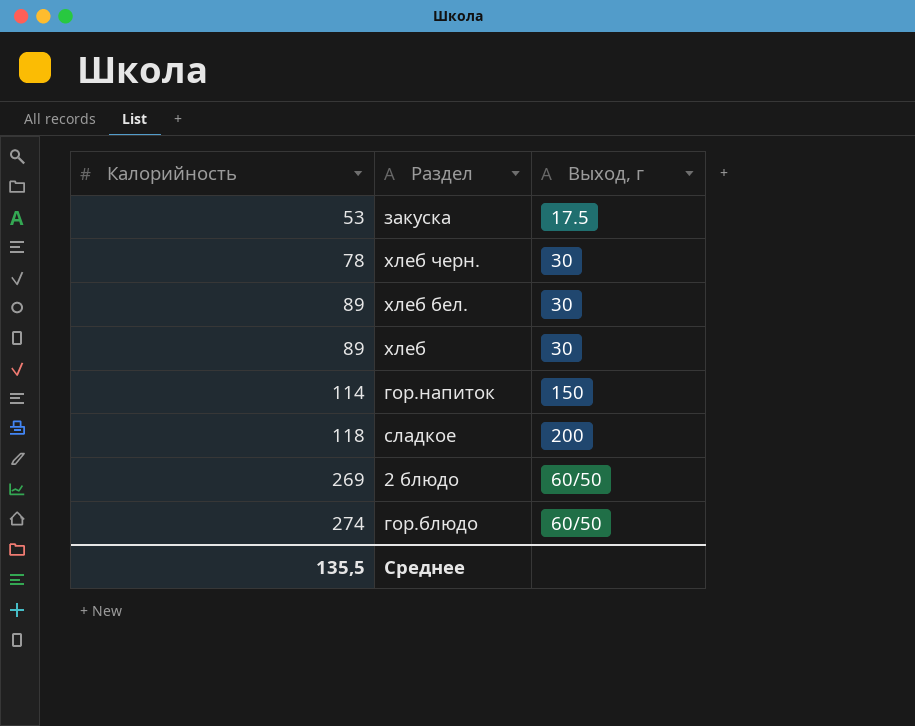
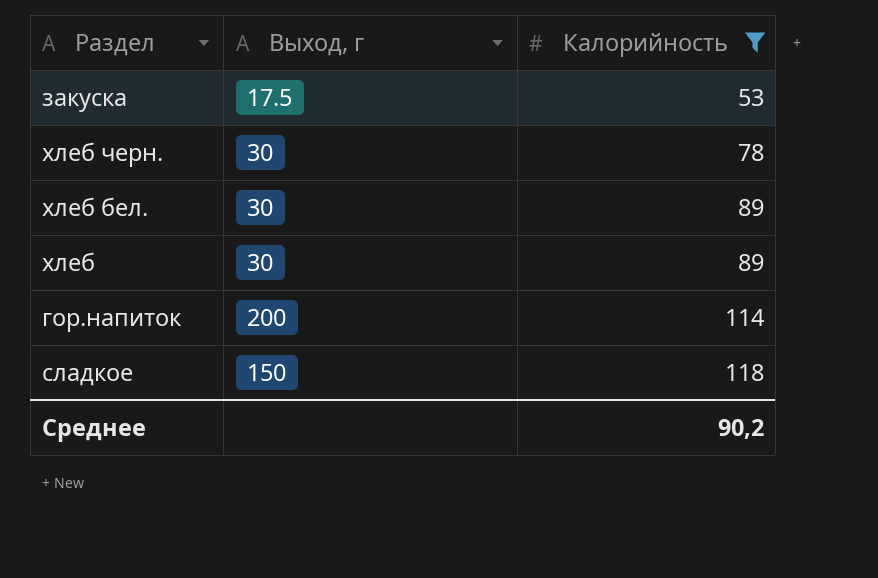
filter: none -> Калорийность <= 118
column Калорийность | position: 1 -> 3
гор.напиток | Выход, г: 150 -> 200
сладкое | Выход, г: 200 -> 150
Среднее | Калорийность: 135,5 -> 90,2

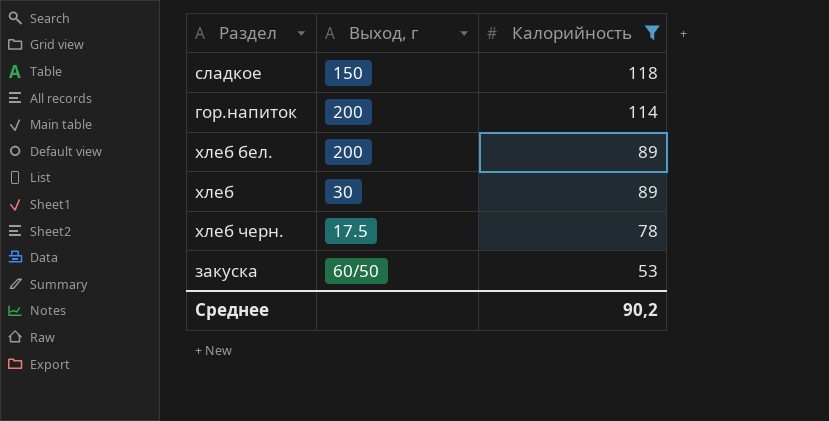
row order: Калорийность ascending -> Калорийность descending
хлеб бел. | Выход, г: 30 -> 200
хлеб черн. | Выход, г: 30 -> 17.5
закуска | Выход, г: 17.5 -> 60/50

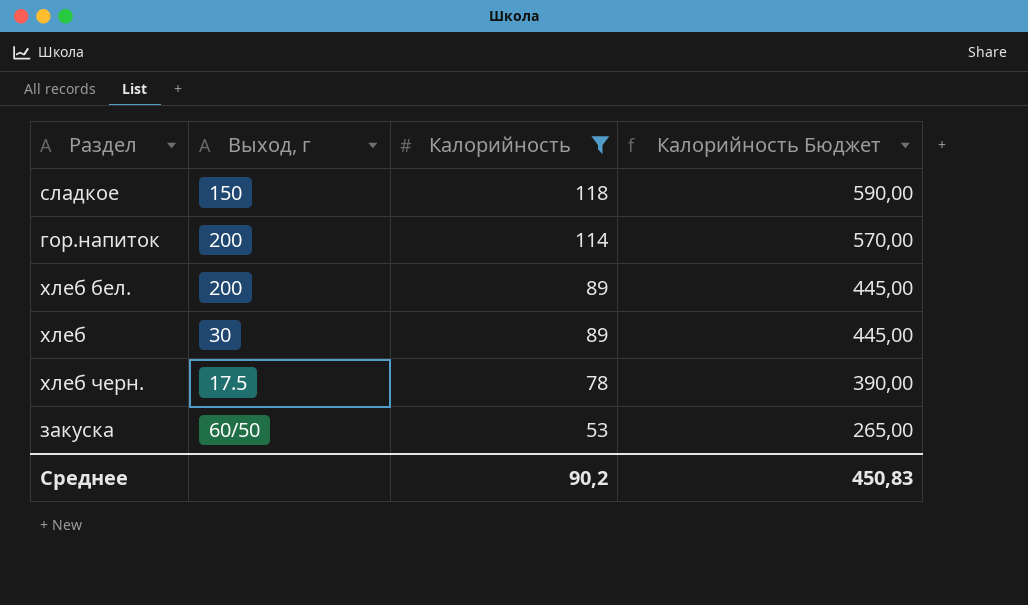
column Калорийность Бюджет | formula: none -> [Калорийность] * 5

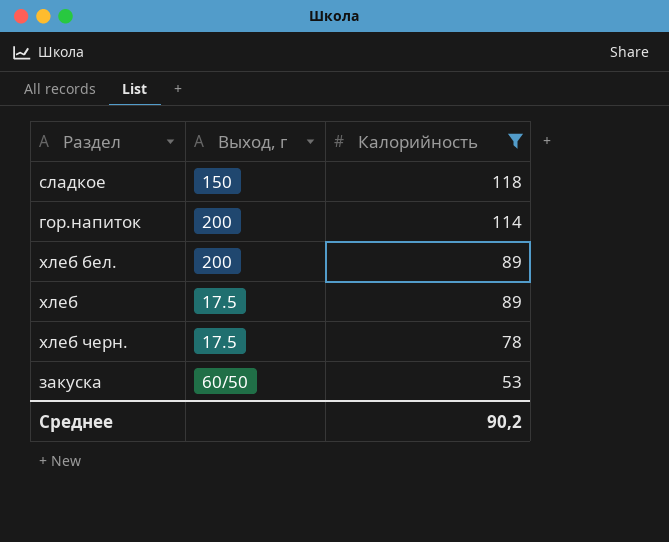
column Калорийность Бюджет | formula: [Калорийность] * 5 -> none
хлеб | Выход, г: 30 -> 17.5

